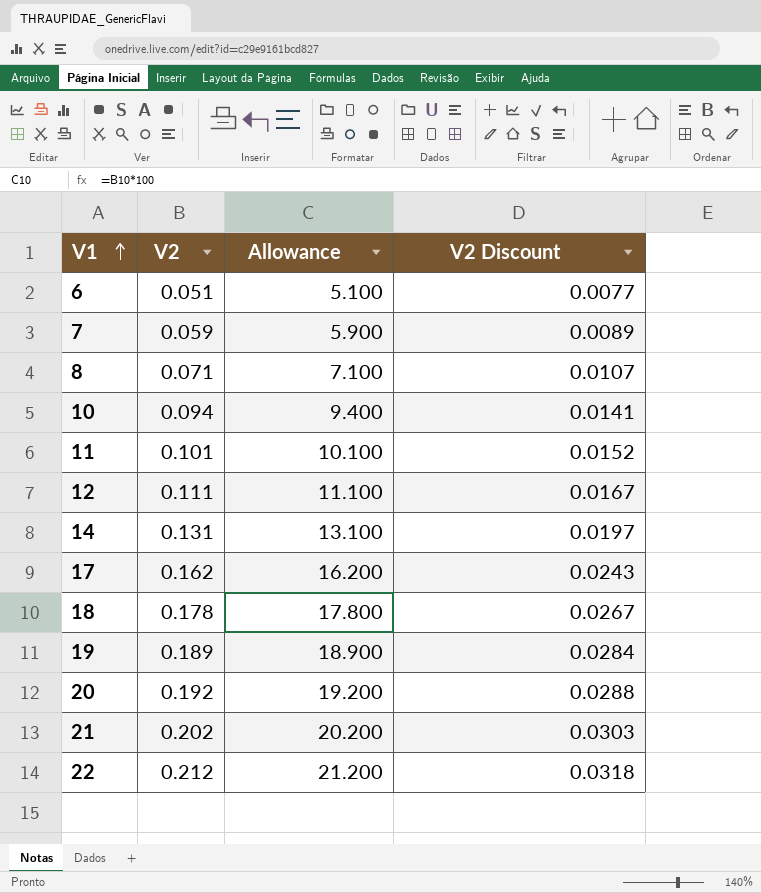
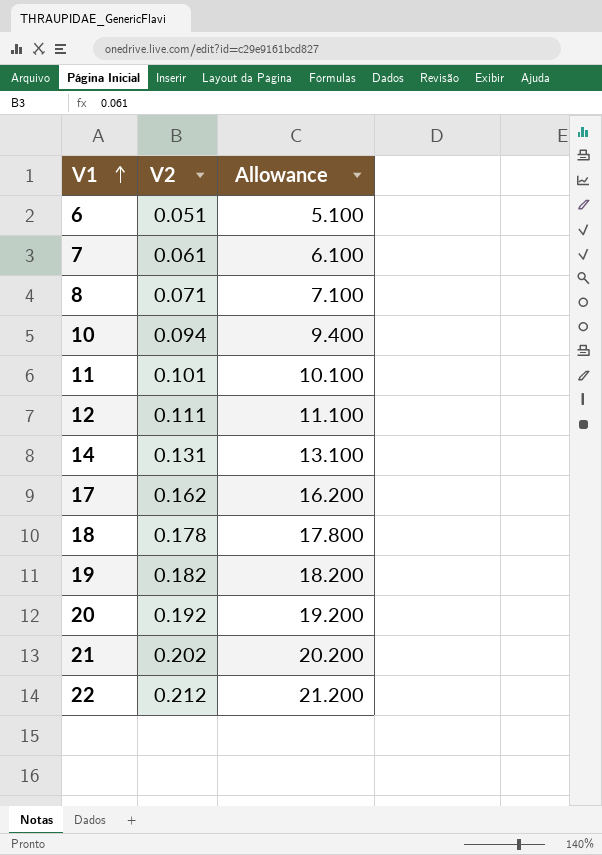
column V2 Discount | formula: [V2] * 0.15 -> none
7 | V2: 0.059 -> 0.061
7 | Allowance: 5.900 -> 6.100
19 | V2: 0.189 -> 0.182
19 | Allowance: 18.900 -> 18.200

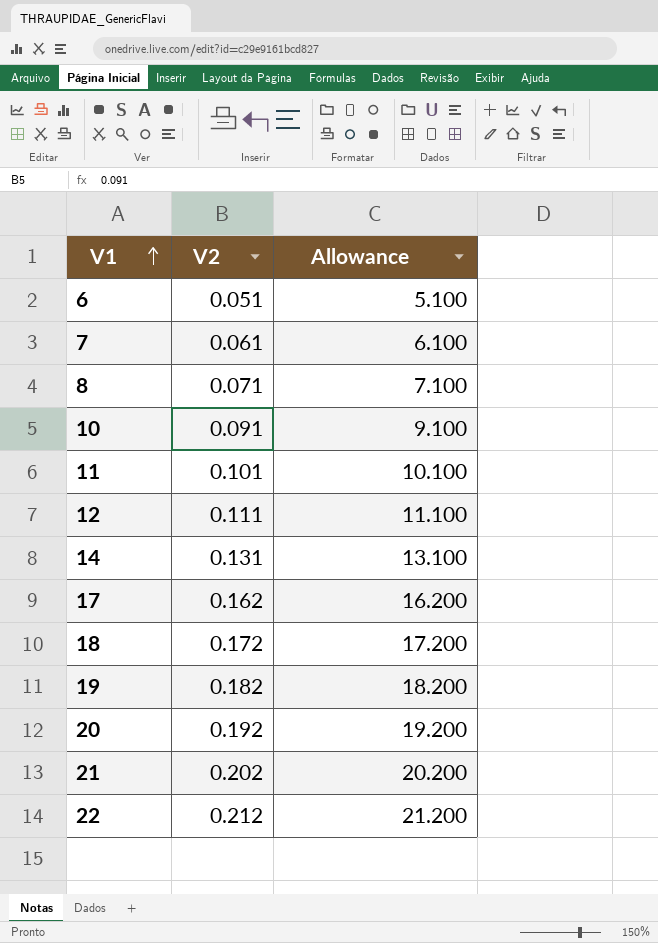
10 | V2: 0.094 -> 0.091
10 | Allowance: 9.400 -> 9.100
18 | V2: 0.178 -> 0.172
18 | Allowance: 17.800 -> 17.200

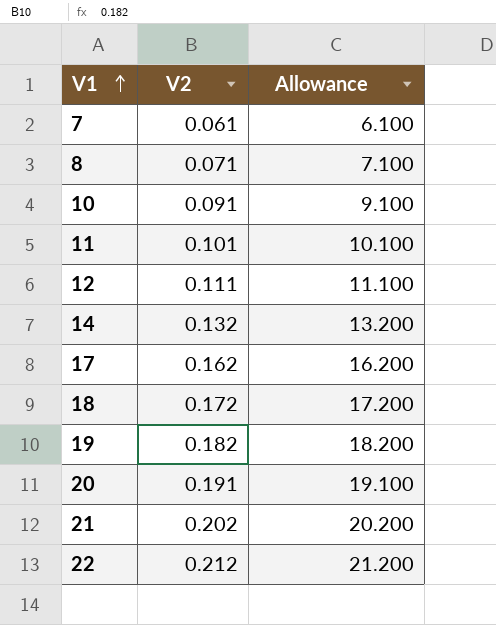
row 6: 0.051 | 5.100 -> none
14 | V2: 0.131 -> 0.132
14 | Allowance: 13.100 -> 13.200
20 | V2: 0.192 -> 0.191
20 | Allowance: 19.200 -> 19.100

